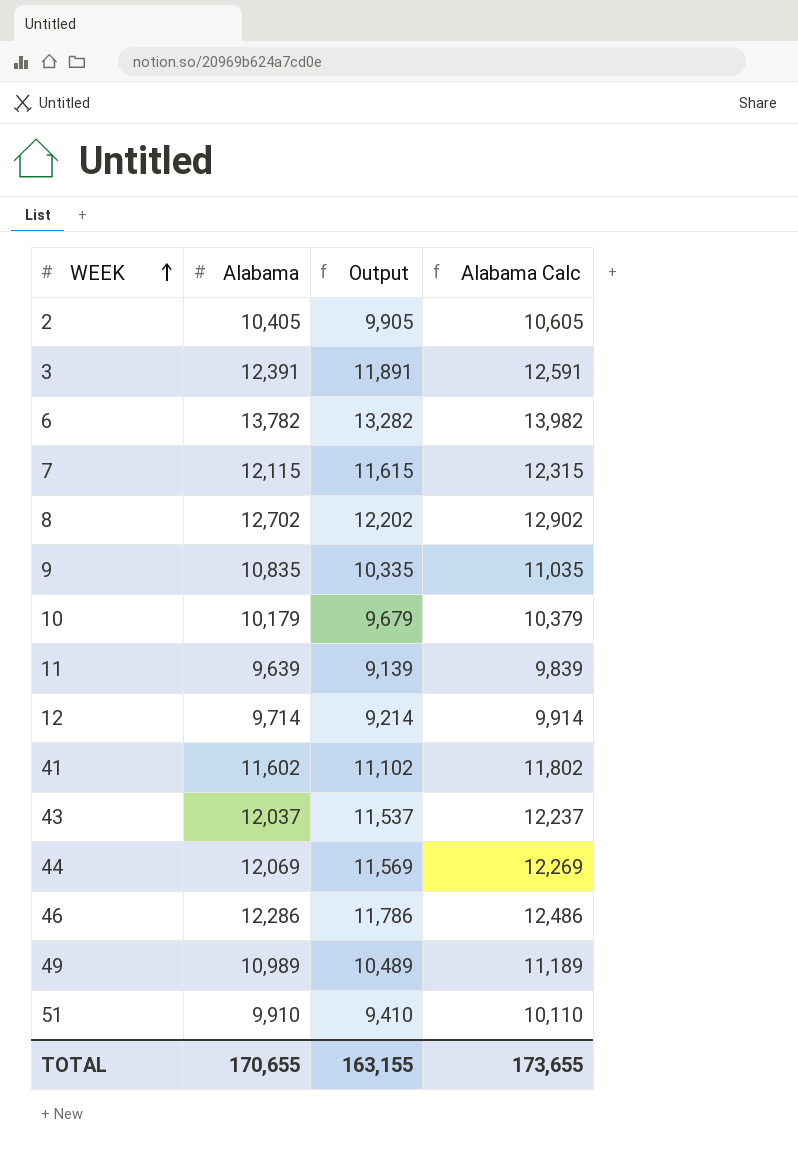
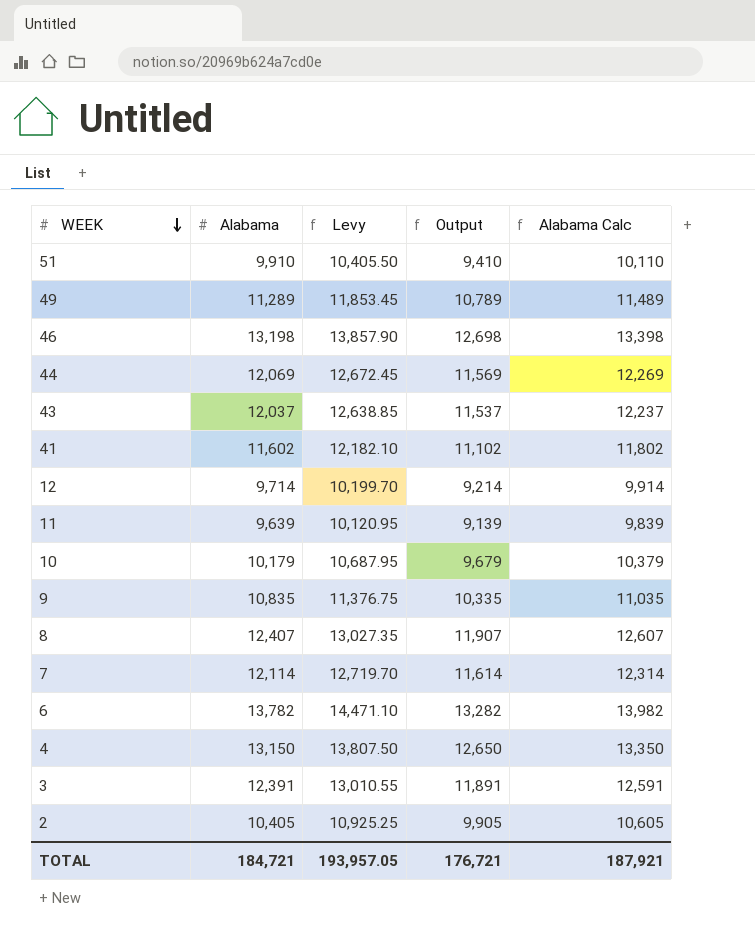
row order: WEEK ascending -> WEEK descending
column Levy | formula: none -> [Alabama] * 1.05
49 | Alabama: 10,989 -> 11,289
49 | Output: 10,489 -> 10,789
49 | Alabama Calc: 11,189 -> 11,489
46 | Alabama: 12,286 -> 13,198
46 | Output: 11,786 -> 12,698
46 | Alabama Calc: 12,486 -> 13,398
8 | Alabama: 12,702 -> 12,407
8 | Output: 12,202 -> 11,907
8 | Alabama Calc: 12,902 -> 12,607
7 | Alabama: 12,115 -> 12,114
7 | Output: 11,615 -> 11,614
7 | Alabama Calc: 12,315 -> 12,314
row 4: none -> 13,150 | 13,807.50 | 12,650 | 13,350
TOTAL | Alabama: 170,655 -> 184,721
TOTAL | Output: 163,155 -> 176,721
TOTAL | Alabama Calc: 173,655 -> 187,921

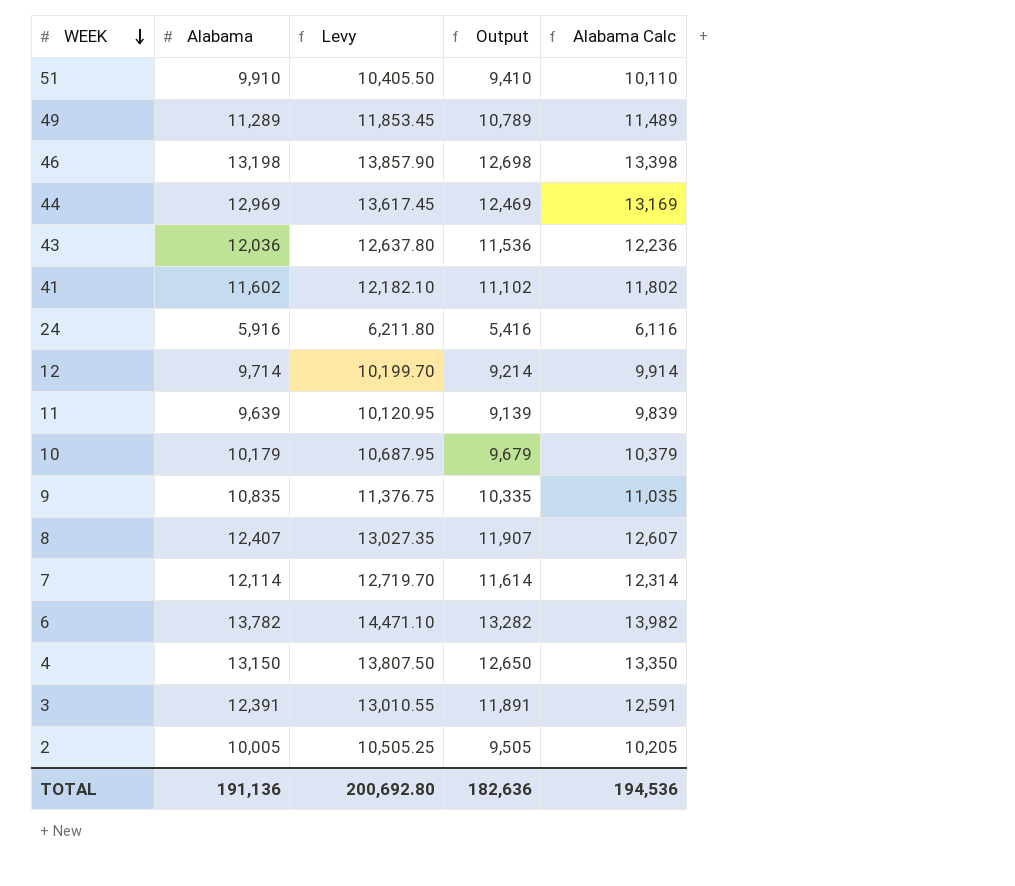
44 | Alabama: 12,069 -> 12,969
44 | Levy: 12,672.45 -> 13,617.45
44 | Output: 11,569 -> 12,469
44 | Alabama Calc: 12,269 -> 13,169
43 | Alabama: 12,037 -> 12,036
43 | Levy: 12,638.85 -> 12,637.80
43 | Output: 11,537 -> 11,536
43 | Alabama Calc: 12,237 -> 12,236
row 24: none -> 5,916 | 6,211.80 | 5,416 | 6,116
2 | Alabama: 10,405 -> 10,005
2 | Levy: 10,925.25 -> 10,505.25
2 | Output: 9,905 -> 9,505
2 | Alabama Calc: 10,605 -> 10,205
TOTAL | Alabama: 184,721 -> 191,136
TOTAL | Levy: 193,957.05 -> 200,692.80
TOTAL | Output: 176,721 -> 182,636
TOTAL | Alabama Calc: 187,921 -> 194,536

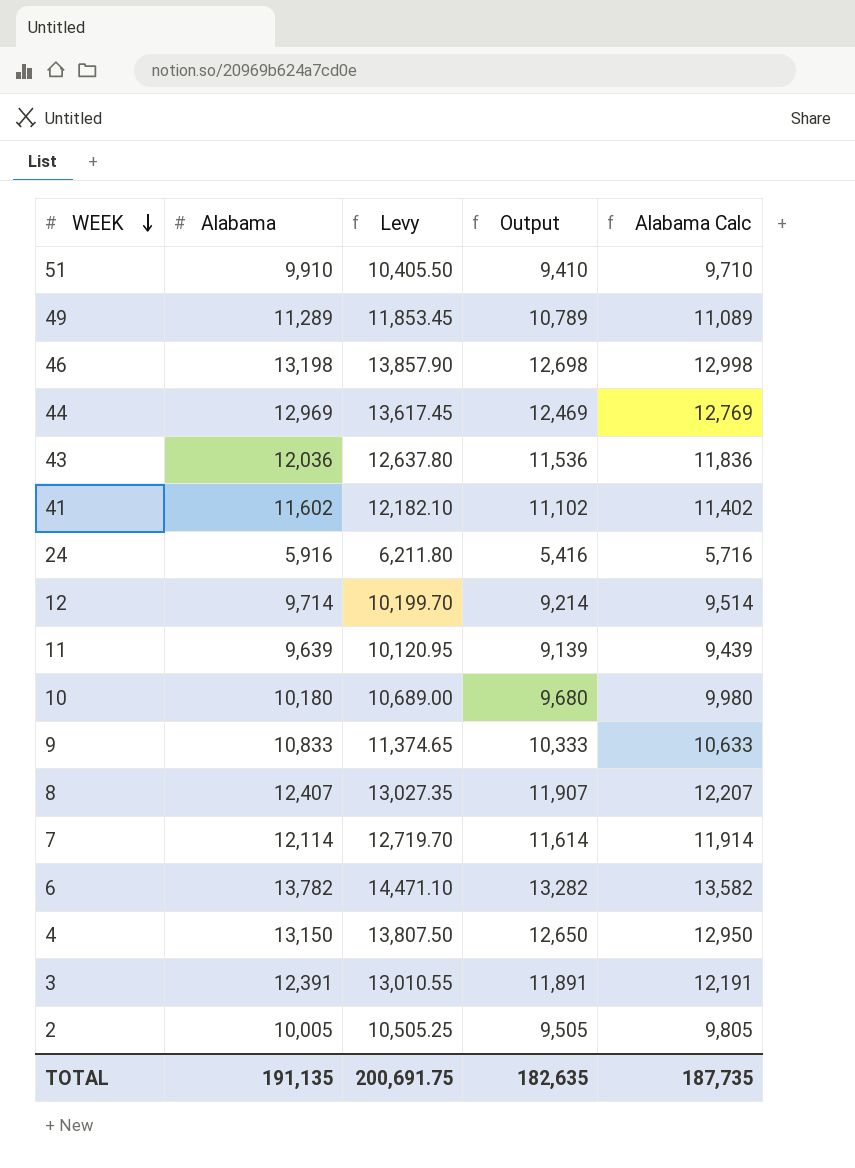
column Alabama Calc | formula: [Alabama] + 200 -> [Alabama] - 200
10 | Alabama: 10,179 -> 10,180
10 | Levy: 10,687.95 -> 10,689.00
10 | Output: 9,679 -> 9,680
9 | Alabama: 10,835 -> 10,833
9 | Levy: 11,376.75 -> 11,374.65
9 | Output: 10,335 -> 10,333
TOTAL | Alabama: 191,136 -> 191,135
TOTAL | Levy: 200,692.80 -> 200,691.75
TOTAL | Output: 182,636 -> 182,635
TOTAL | Alabama Calc: 194,536 -> 187,735

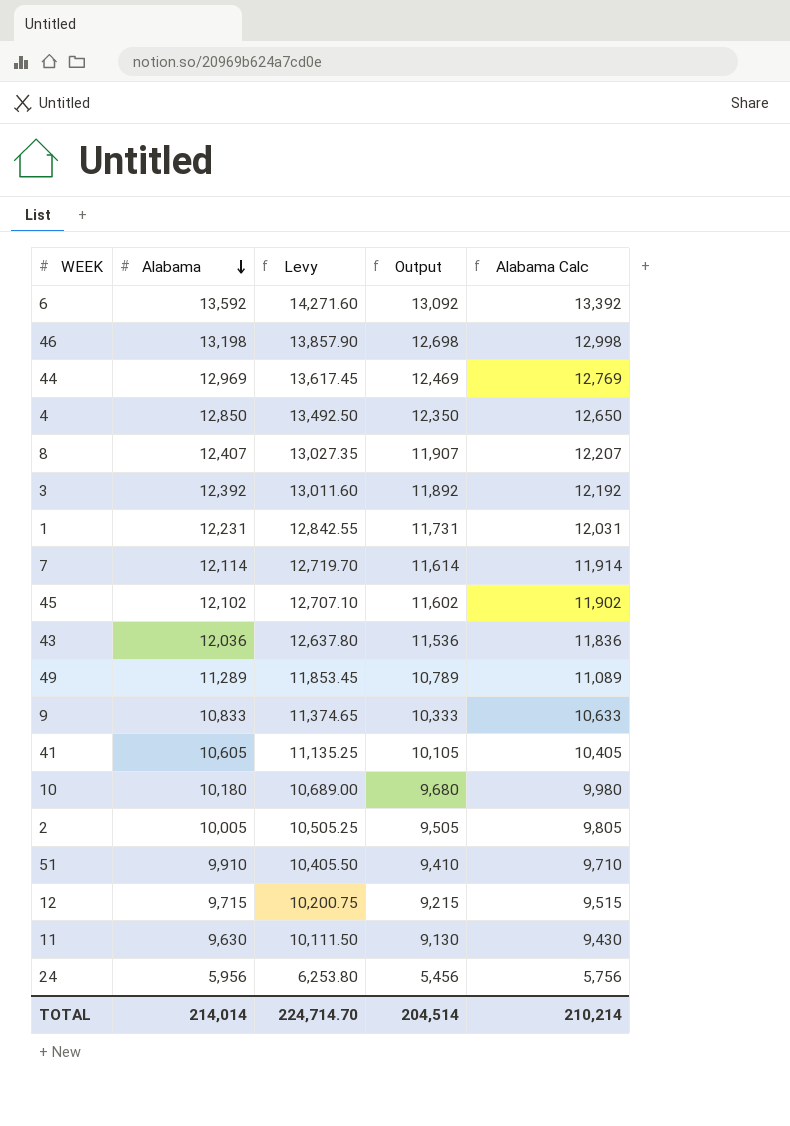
row order: WEEK descending -> Alabama descending
6 | Alabama: 13,782 -> 13,592
6 | Levy: 14,471.10 -> 14,271.60
6 | Output: 13,282 -> 13,092
6 | Alabama Calc: 13,582 -> 13,392
4 | Alabama: 13,150 -> 12,850
4 | Levy: 13,807.50 -> 13,492.50
4 | Output: 12,650 -> 12,350
4 | Alabama Calc: 12,950 -> 12,650
3 | Alabama: 12,391 -> 12,392
3 | Levy: 13,010.55 -> 13,011.60
3 | Output: 11,891 -> 11,892
3 | Alabama Calc: 12,191 -> 12,192
row 1: none -> 12,231 | 12,842.55 | 11,731 | 12,031
row 45: none -> 12,102 | 12,707.10 | 11,602 | 11,902
41 | Alabama: 11,602 -> 10,605
41 | Levy: 12,182.10 -> 11,135.25
41 | Output: 11,102 -> 10,105
41 | Alabama Calc: 11,402 -> 10,405
12 | Alabama: 9,714 -> 9,715
12 | Levy: 10,199.70 -> 10,200.75
12 | Output: 9,214 -> 9,215
12 | Alabama Calc: 9,514 -> 9,515
11 | Alabama: 9,639 -> 9,630
11 | Levy: 10,120.95 -> 10,111.50
11 | Output: 9,139 -> 9,130
11 | Alabama Calc: 9,439 -> 9,430
24 | Alabama: 5,916 -> 5,956
24 | Levy: 6,211.80 -> 6,253.80
24 | Output: 5,416 -> 5,456
24 | Alabama Calc: 5,716 -> 5,756
TOTAL | Alabama: 191,135 -> 214,014
TOTAL | Levy: 200,691.75 -> 224,714.70
TOTAL | Output: 182,635 -> 204,514
TOTAL | Alabama Calc: 187,735 -> 210,214

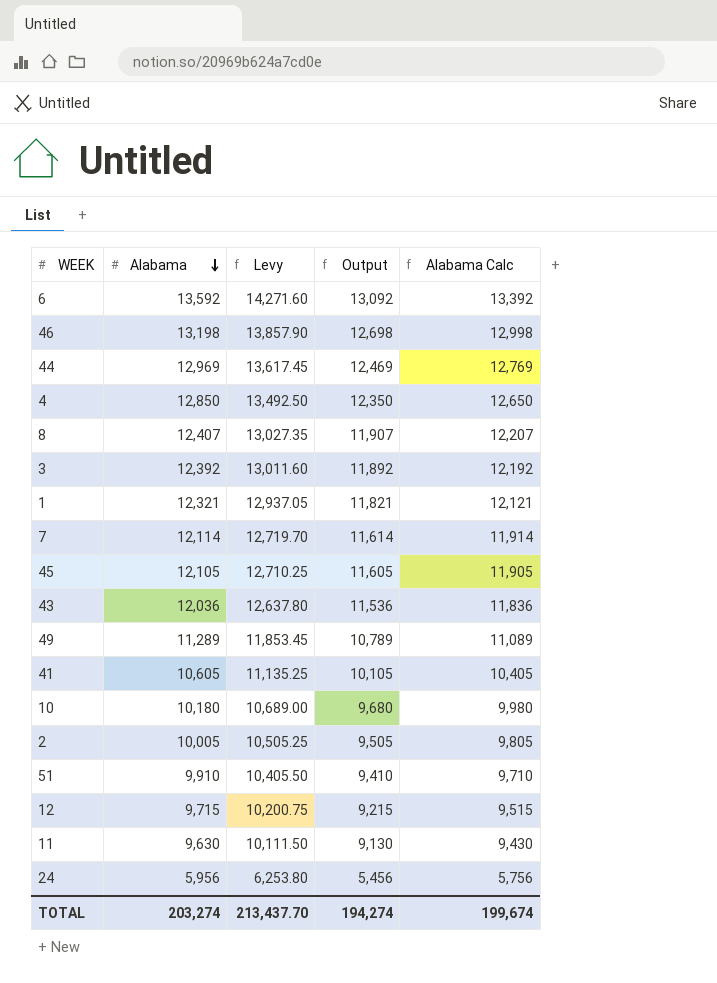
row 9: 10,833 | 11,374.65 | 10,333 | 10,633 -> none
1 | Alabama: 12,231 -> 12,321
1 | Levy: 12,842.55 -> 12,937.05
1 | Output: 11,731 -> 11,821
1 | Alabama Calc: 12,031 -> 12,121
45 | Alabama: 12,102 -> 12,105
45 | Levy: 12,707.10 -> 12,710.25
45 | Output: 11,602 -> 11,605
45 | Alabama Calc: 11,902 -> 11,905
TOTAL | Alabama: 214,014 -> 203,274
TOTAL | Levy: 224,714.70 -> 213,437.70
TOTAL | Output: 204,514 -> 194,274
TOTAL | Alabama Calc: 210,214 -> 199,674

